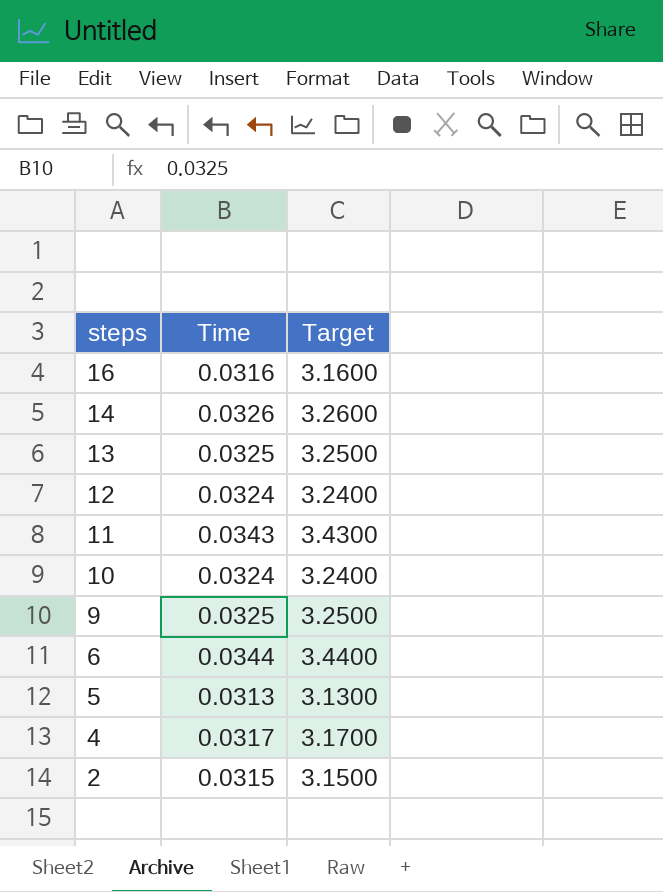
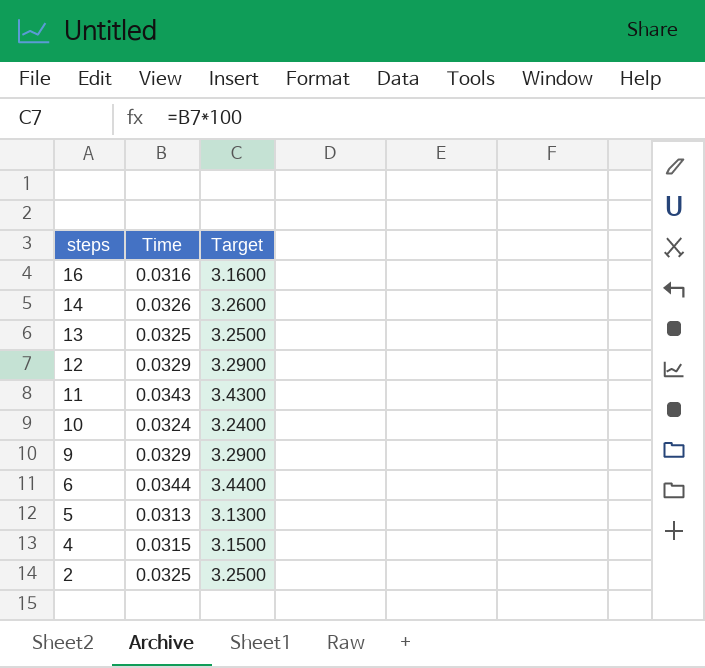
12 | Time: 0.0324 -> 0.0329
12 | Target: 3.2400 -> 3.2900
9 | Time: 0.0325 -> 0.0329
9 | Target: 3.2500 -> 3.2900
4 | Time: 0.0317 -> 0.0315
4 | Target: 3.1700 -> 3.1500
2 | Time: 0.0315 -> 0.0325
2 | Target: 3.1500 -> 3.2500

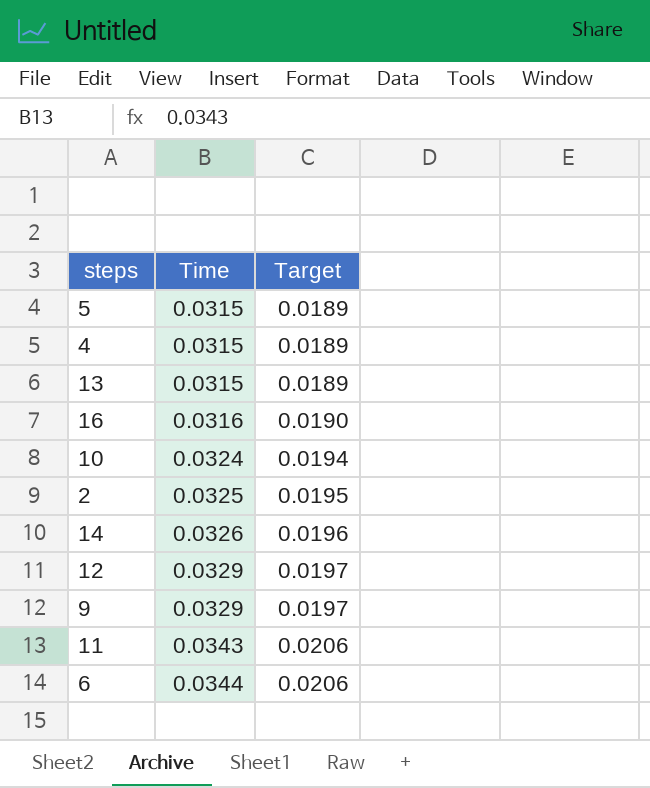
row order: steps descending -> Time ascending
column Target | formula: [Time] * 100 -> [Time] * 0.6
5 | Time: 0.0313 -> 0.0315
13 | Time: 0.0325 -> 0.0315

